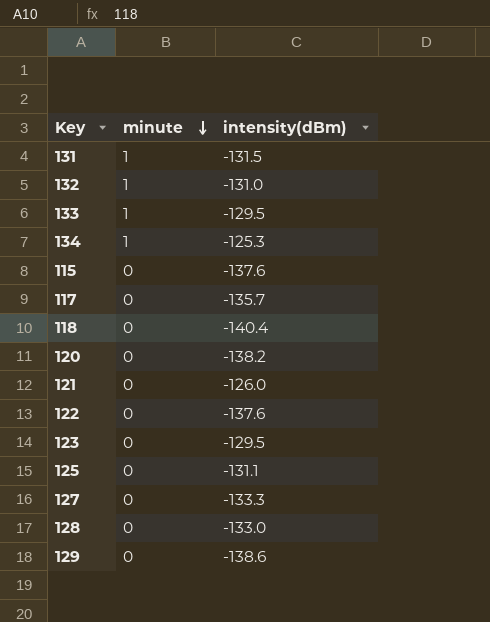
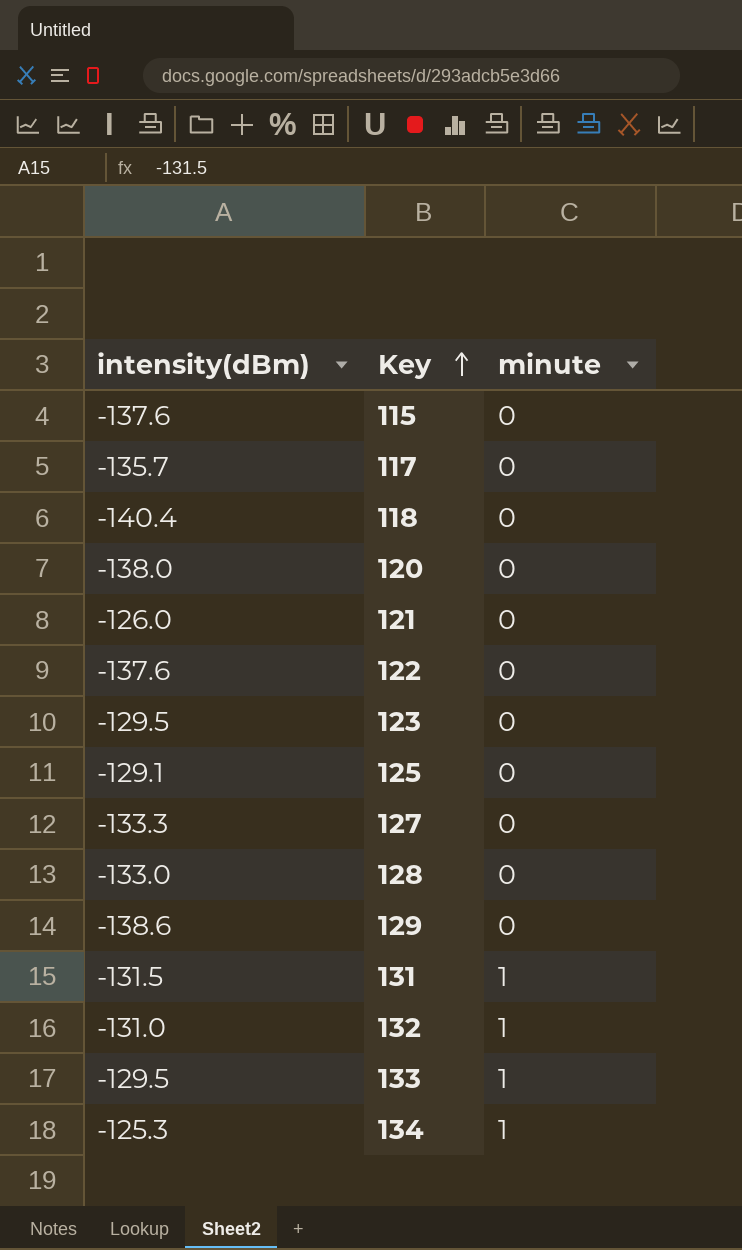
row order: minute descending -> Key ascending
column intensity(dBm) | position: 3 -> 1
120 | intensity(dBm): -138.2 -> -138.0
125 | intensity(dBm): -131.1 -> -129.1

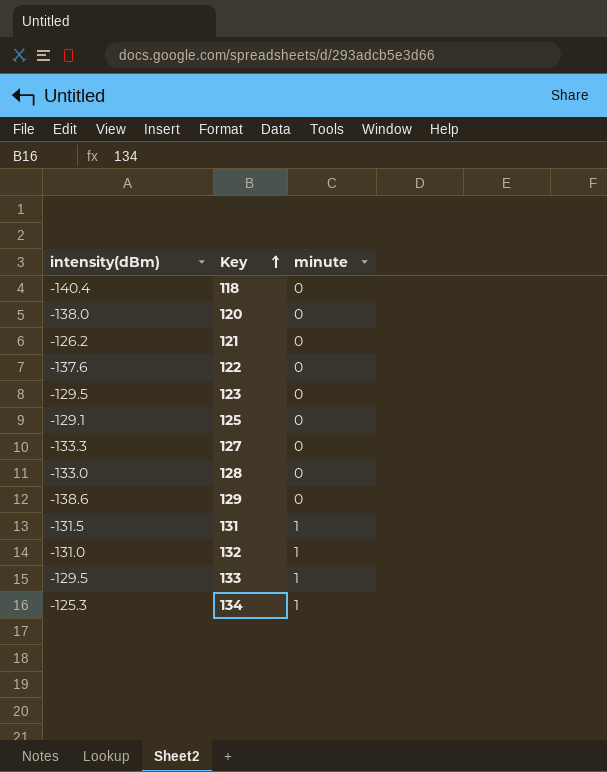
row 115: -137.6 | 0 -> none
row 117: -135.7 | 0 -> none
121 | intensity(dBm): -126.0 -> -126.2

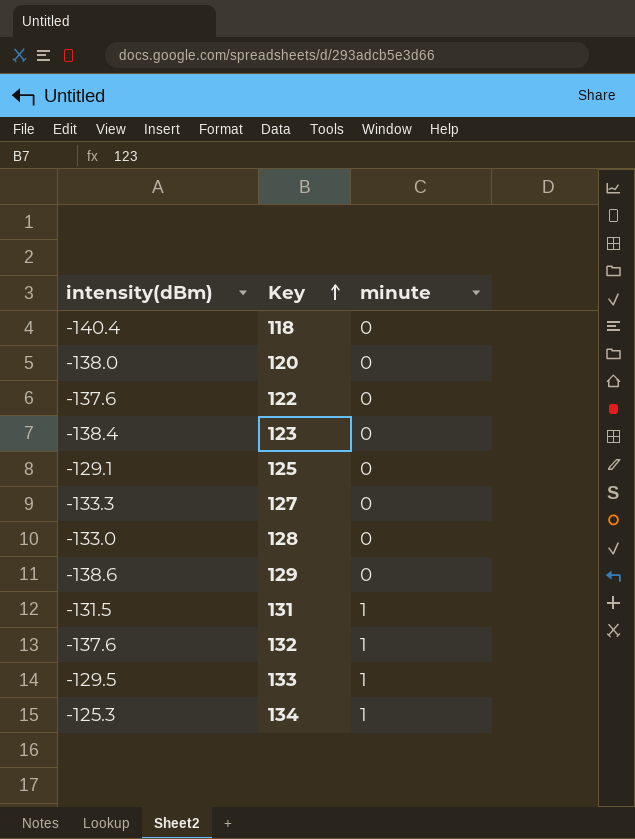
row 121: -126.2 | 0 -> none
123 | intensity(dBm): -129.5 -> -138.4
132 | intensity(dBm): -131.0 -> -137.6

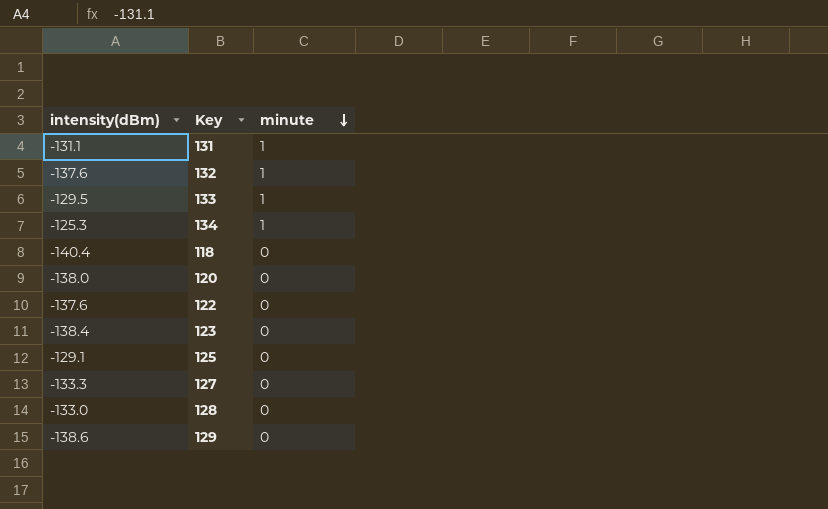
row order: Key ascending -> minute descending
131 | intensity(dBm): -131.5 -> -131.1

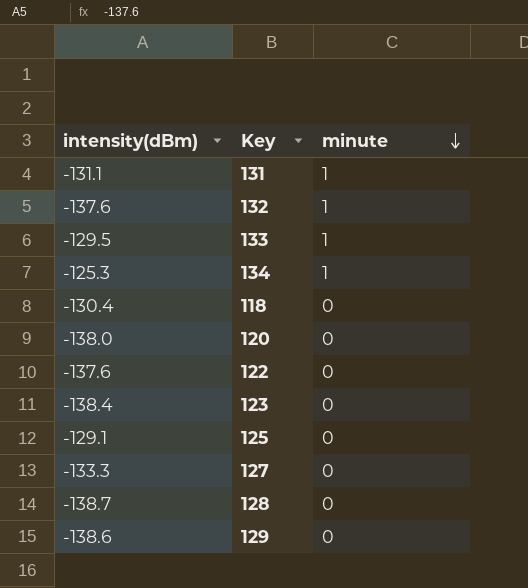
118 | intensity(dBm): -140.4 -> -130.4
128 | intensity(dBm): -133.0 -> -138.7

